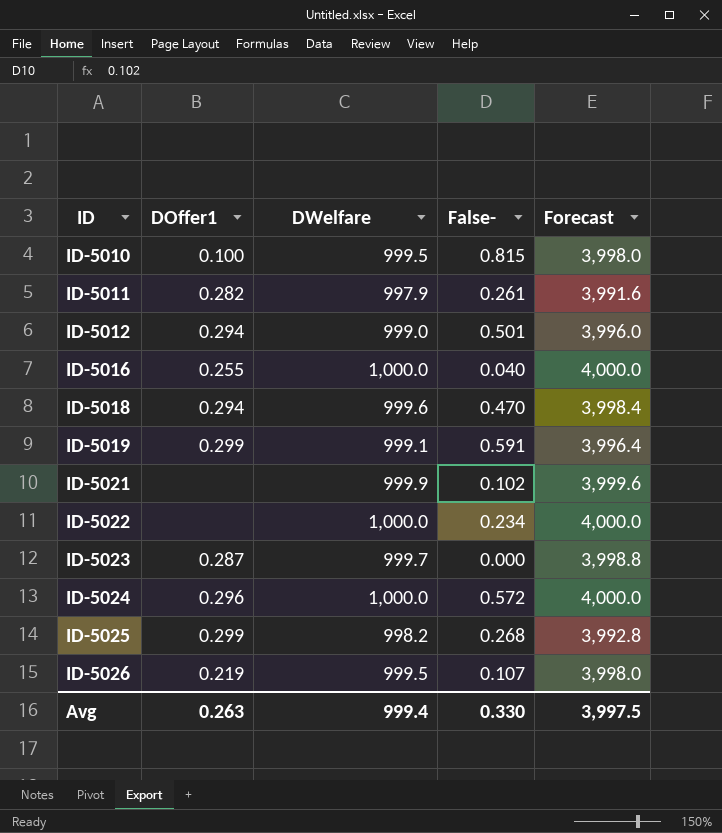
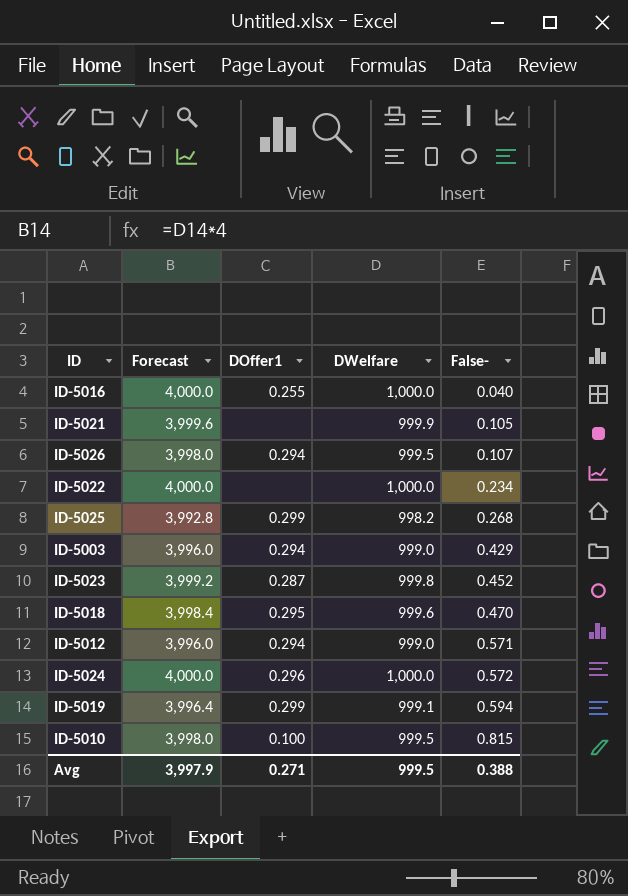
row order: ID ascending -> False- ascending
column Forecast | position: 5 -> 2
row ID-5011: 0.282 | 997.9 | 0.261 | 3,991.6 -> none
ID-5021 | False-: 0.102 -> 0.105
ID-5026 | DOffer1: 0.219 -> 0.294
row ID-5003: none -> 3,996.0 | 0.294 | 999.0 | 0.429
ID-5023 | Forecast: 3,998.8 -> 3,999.2
ID-5023 | DWelfare: 999.7 -> 999.8
ID-5023 | False-: 0.000 -> 0.452
ID-5018 | DOffer1: 0.294 -> 0.295
ID-5012 | False-: 0.501 -> 0.571
ID-5019 | False-: 0.591 -> 0.594
Avg | Forecast: 3,997.5 -> 3,997.9
Avg | DOffer1: 0.263 -> 0.271
Avg | DWelfare: 999.4 -> 999.5
Avg | False-: 0.330 -> 0.388

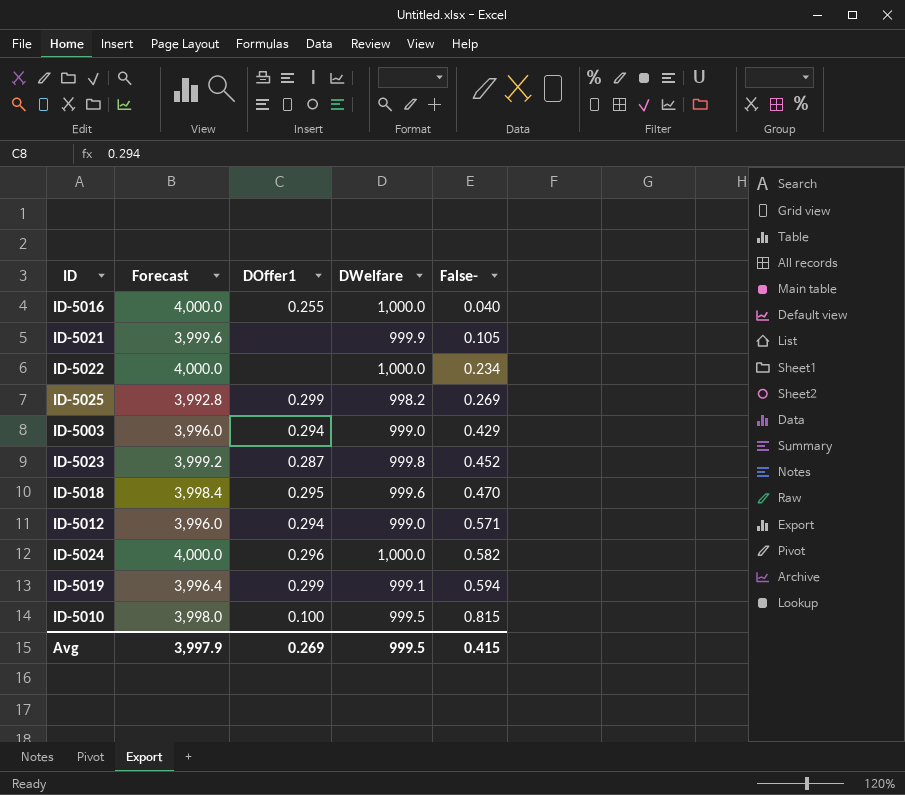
row ID-5026: 3,998.0 | 0.294 | 999.5 | 0.107 -> none
ID-5025 | False-: 0.268 -> 0.269
ID-5024 | False-: 0.572 -> 0.582
Avg | DOffer1: 0.271 -> 0.269
Avg | False-: 0.388 -> 0.415

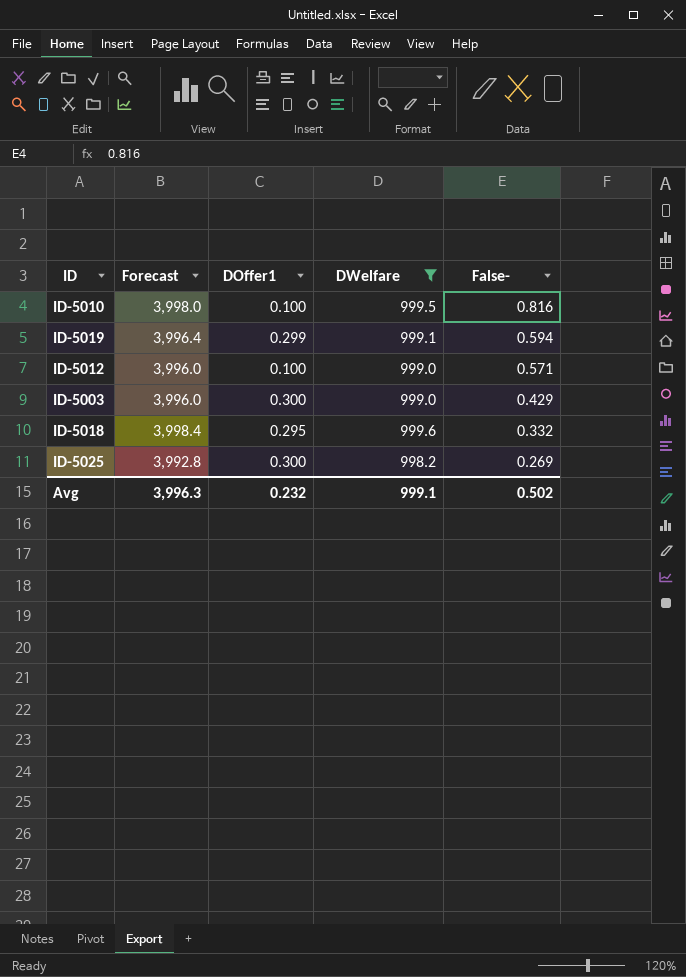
filter: none -> DWelfare <= 999.6
row order: False- ascending -> False- descending
ID-5010 | False-: 0.815 -> 0.816
ID-5012 | DOffer1: 0.294 -> 0.100
ID-5003 | DOffer1: 0.294 -> 0.300
ID-5018 | False-: 0.470 -> 0.332
ID-5025 | DOffer1: 0.299 -> 0.300
Avg | Forecast: 3,997.9 -> 3,996.3
Avg | DOffer1: 0.269 -> 0.232
Avg | DWelfare: 999.5 -> 999.1
Avg | False-: 0.415 -> 0.502

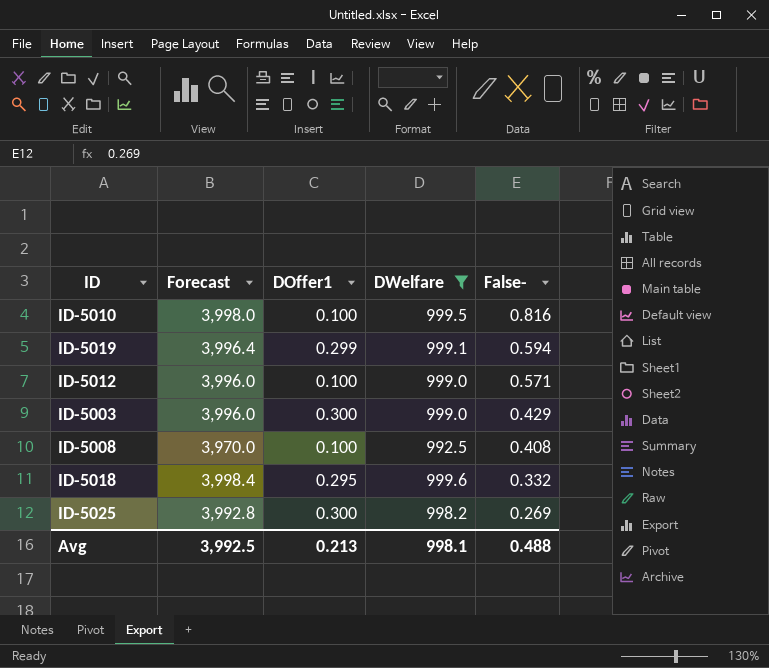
row ID-5008: none -> 3,970.0 | 0.100 | 992.5 | 0.408
Avg | Forecast: 3,996.3 -> 3,992.5
Avg | DOffer1: 0.232 -> 0.213
Avg | DWelfare: 999.1 -> 998.1
Avg | False-: 0.502 -> 0.488

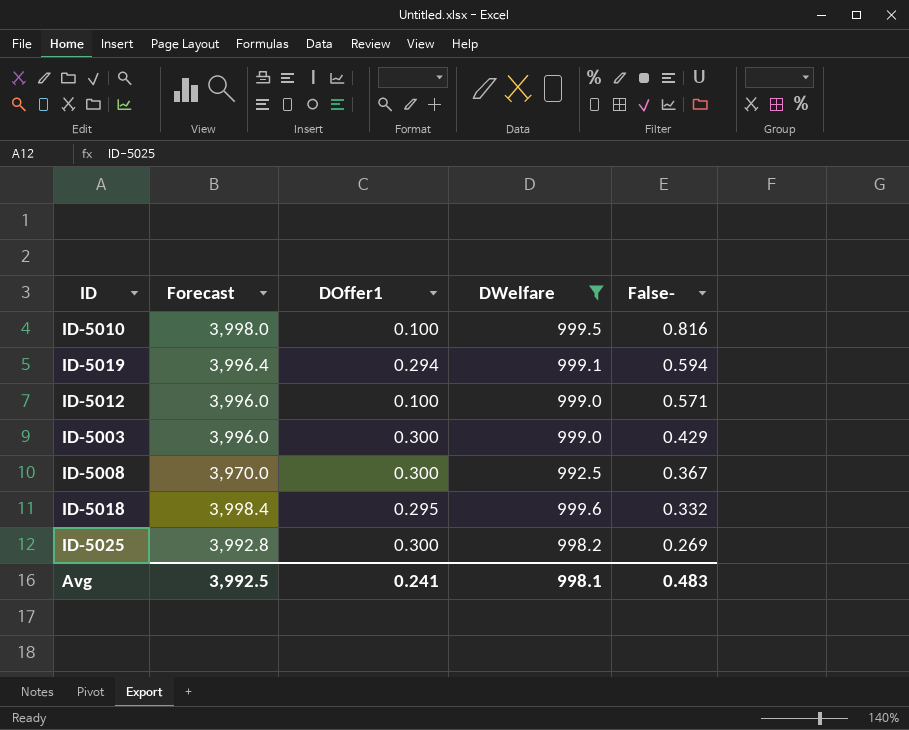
ID-5019 | DOffer1: 0.299 -> 0.294
ID-5008 | DOffer1: 0.100 -> 0.300
ID-5008 | False-: 0.408 -> 0.367
Avg | DOffer1: 0.213 -> 0.241
Avg | False-: 0.488 -> 0.483

